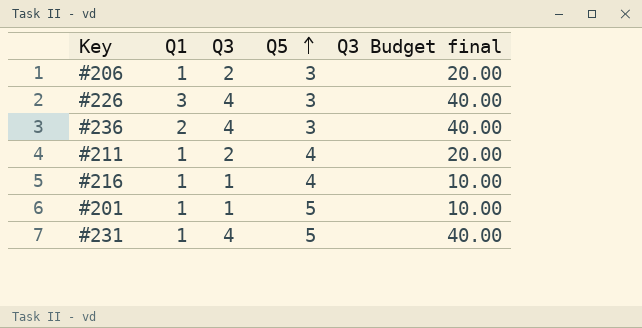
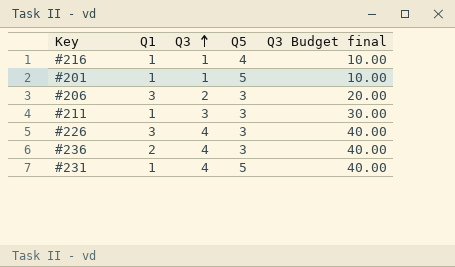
row order: Q5 ascending -> Q3 ascending
#206 | Q1: 1 -> 3
#211 | Q3: 2 -> 3
#211 | Q5: 4 -> 3
#211 | Q3 Budget final: 20.00 -> 30.00

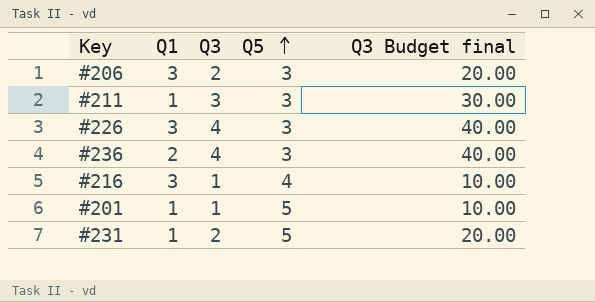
row order: Q3 ascending -> Q5 ascending
#216 | Q1: 1 -> 3
#231 | Q3: 4 -> 2
#231 | Q3 Budget final: 40.00 -> 20.00

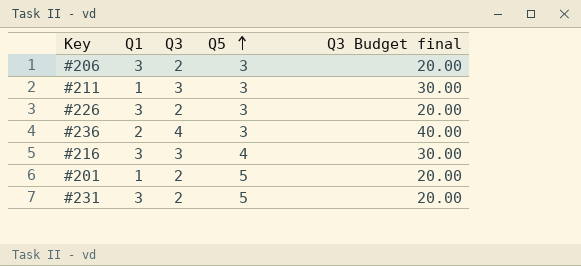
#226 | Q3: 4 -> 2
#226 | Q3 Budget final: 40.00 -> 20.00
#216 | Q3: 1 -> 3
#216 | Q3 Budget final: 10.00 -> 30.00
#201 | Q3: 1 -> 2
#201 | Q3 Budget final: 10.00 -> 20.00
#231 | Q1: 1 -> 3

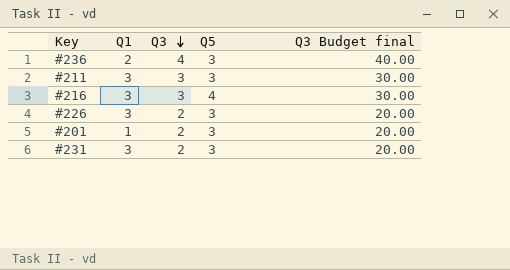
row order: Q5 ascending -> Q3 descending
row #206: 3 | 2 | 3 | 20.00 -> none
#211 | Q1: 1 -> 3
#201 | Q5: 5 -> 3
#231 | Q5: 5 -> 3

